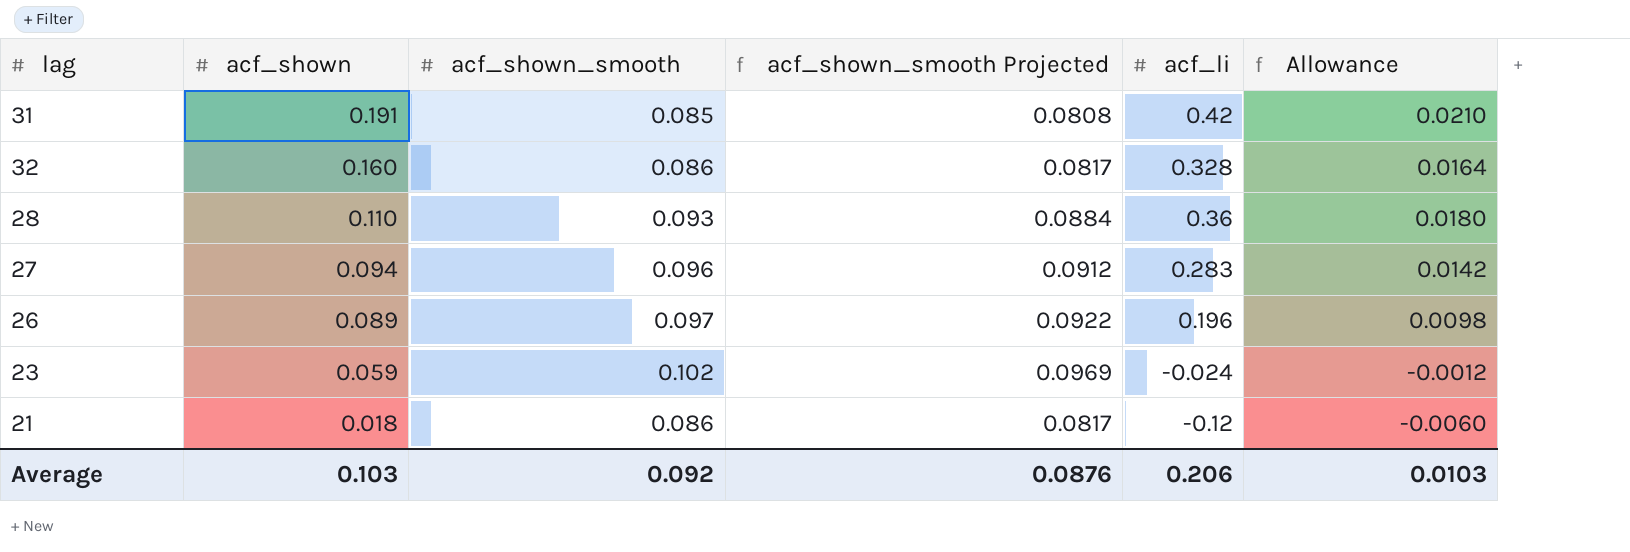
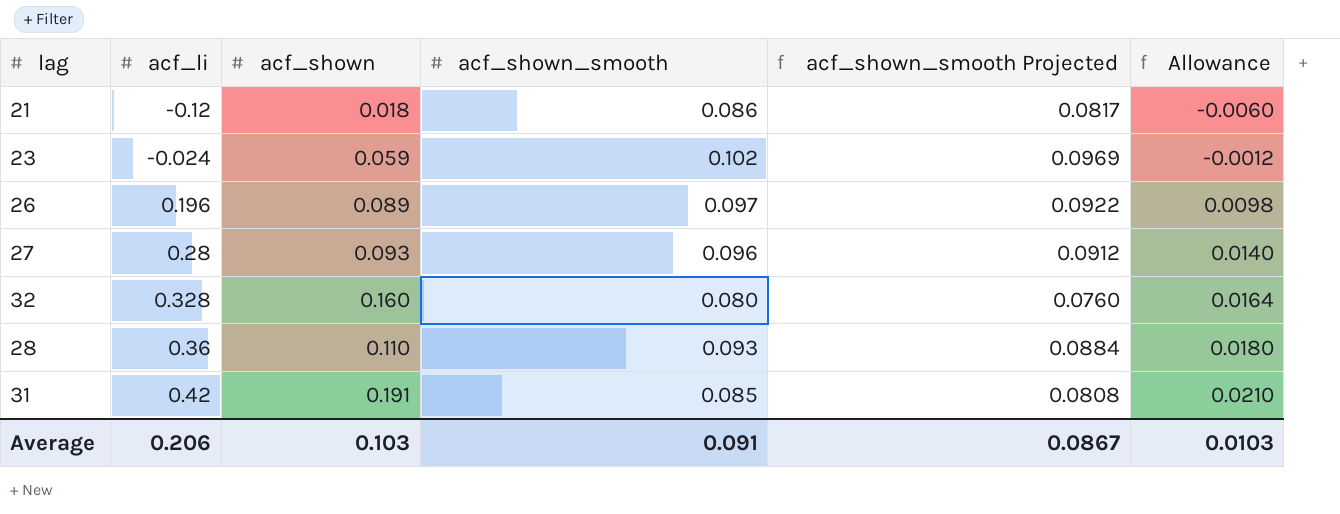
row order: acf_shown descending -> acf_li ascending
column acf_li | position: 5 -> 2
27 | acf_li: 0.283 -> 0.28
27 | acf_shown: 0.094 -> 0.093
27 | Allowance: 0.0142 -> 0.0140
32 | acf_shown_smooth: 0.086 -> 0.080
32 | acf_shown_smooth Projected: 0.0817 -> 0.0760
Average | acf_shown_smooth: 0.092 -> 0.091
Average | acf_shown_smooth Projected: 0.0876 -> 0.0867

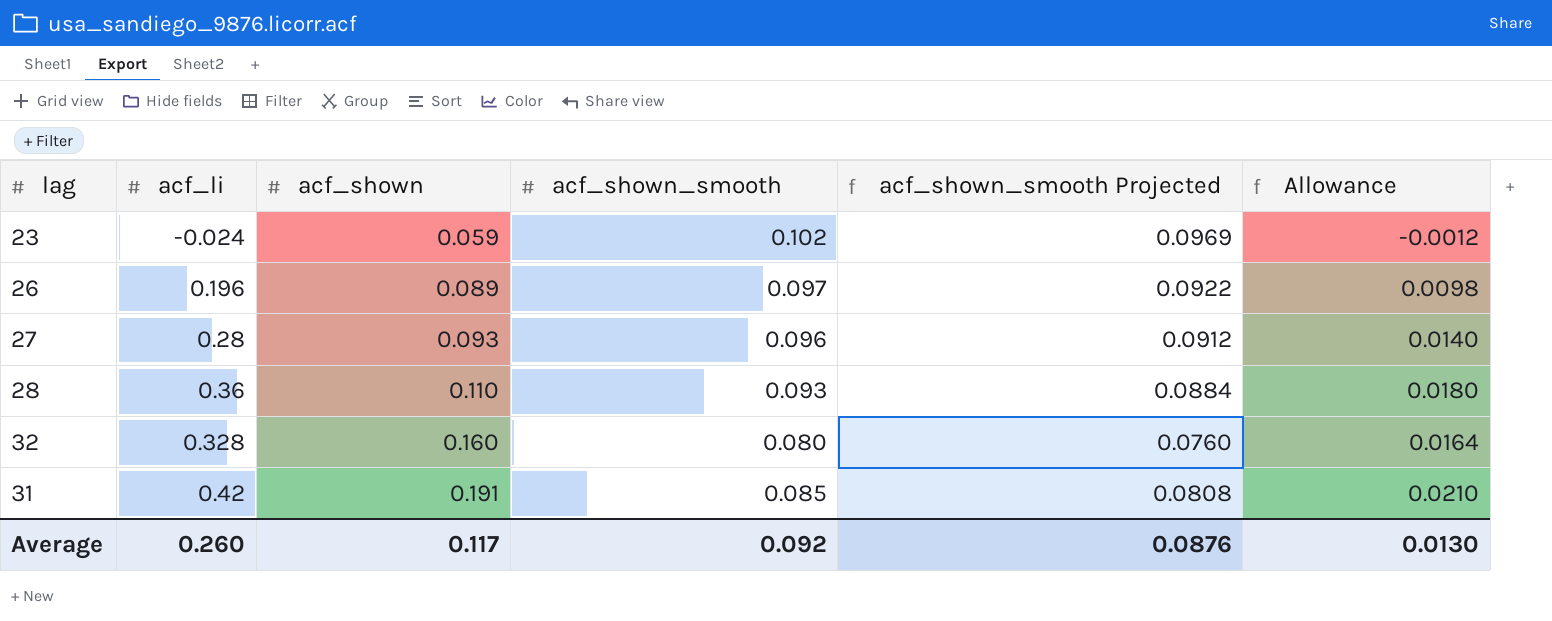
row order: acf_li ascending -> acf_shown ascending
row 21: -0.12 | 0.018 | 0.086 | 0.0817 | -0.0060 -> none
Average | acf_li: 0.206 -> 0.260
Average | acf_shown: 0.103 -> 0.117
Average | acf_shown_smooth: 0.091 -> 0.092
Average | acf_shown_smooth Projected: 0.0867 -> 0.0876
Average | Allowance: 0.0103 -> 0.0130

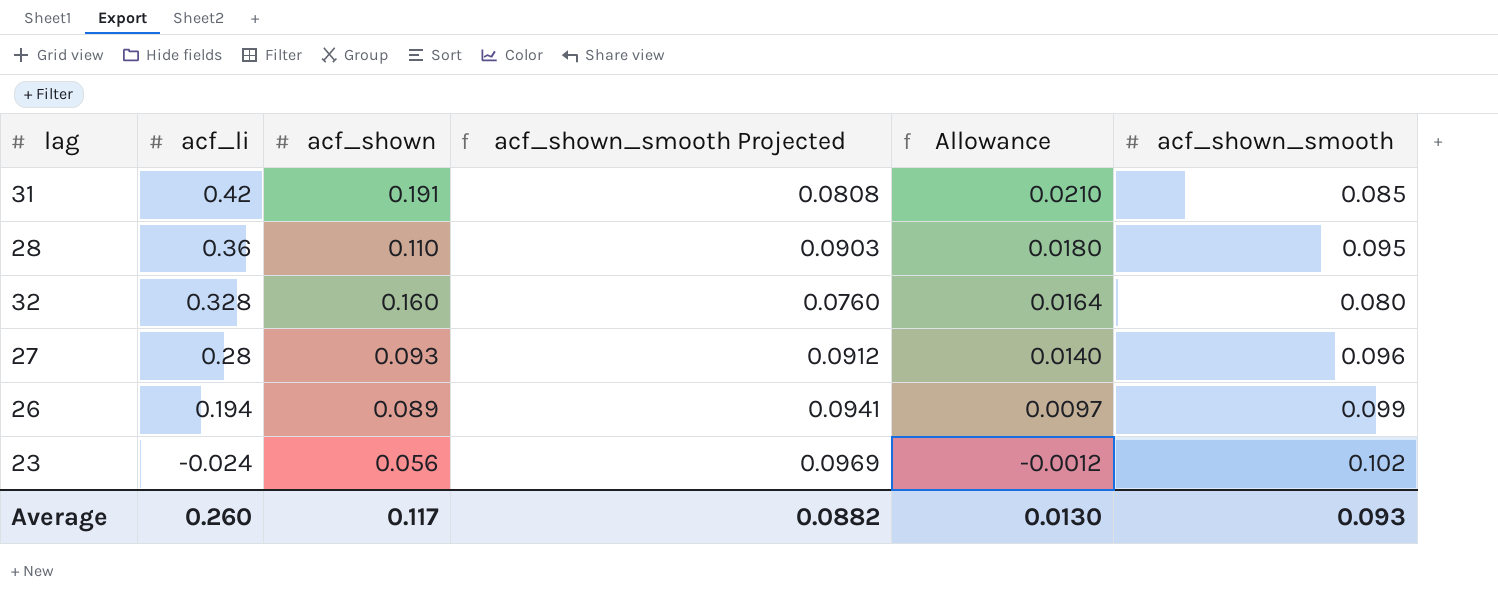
row order: acf_shown ascending -> acf_li descending
column acf_shown_smooth | position: 4 -> 6
28 | acf_shown_smooth Projected: 0.0884 -> 0.0903
28 | acf_shown_smooth: 0.093 -> 0.095
26 | acf_li: 0.196 -> 0.194
26 | acf_shown_smooth Projected: 0.0922 -> 0.0941
26 | Allowance: 0.0098 -> 0.0097
26 | acf_shown_smooth: 0.097 -> 0.099
23 | acf_shown: 0.059 -> 0.056
Average | acf_shown_smooth Projected: 0.0876 -> 0.0882
Average | acf_shown_smooth: 0.092 -> 0.093

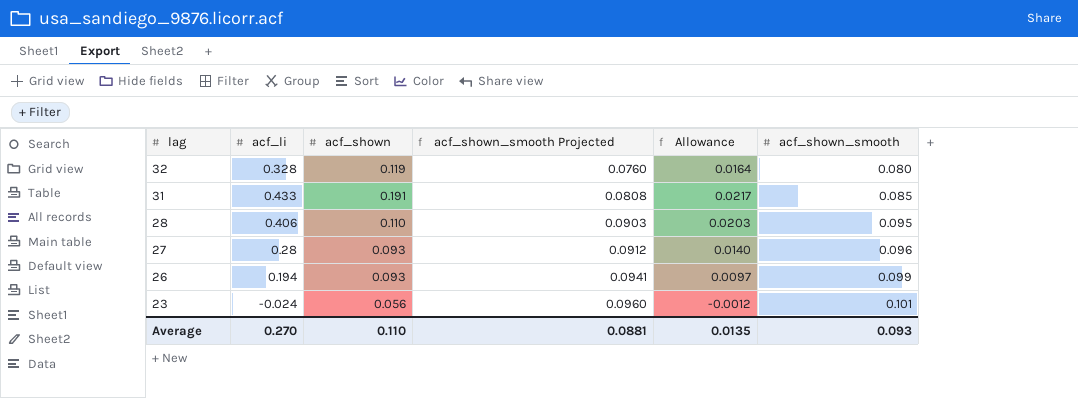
row order: acf_li descending -> lag descending
32 | acf_shown: 0.160 -> 0.119
31 | acf_li: 0.42 -> 0.433
31 | Allowance: 0.0210 -> 0.0217
28 | acf_li: 0.36 -> 0.406
28 | Allowance: 0.0180 -> 0.0203
26 | acf_shown: 0.089 -> 0.093
23 | acf_shown_smooth Projected: 0.0969 -> 0.0960
23 | acf_shown_smooth: 0.102 -> 0.101
Average | acf_li: 0.260 -> 0.270
Average | acf_shown: 0.117 -> 0.110
Average | acf_shown_smooth Projected: 0.0882 -> 0.0881
Average | Allowance: 0.0130 -> 0.0135

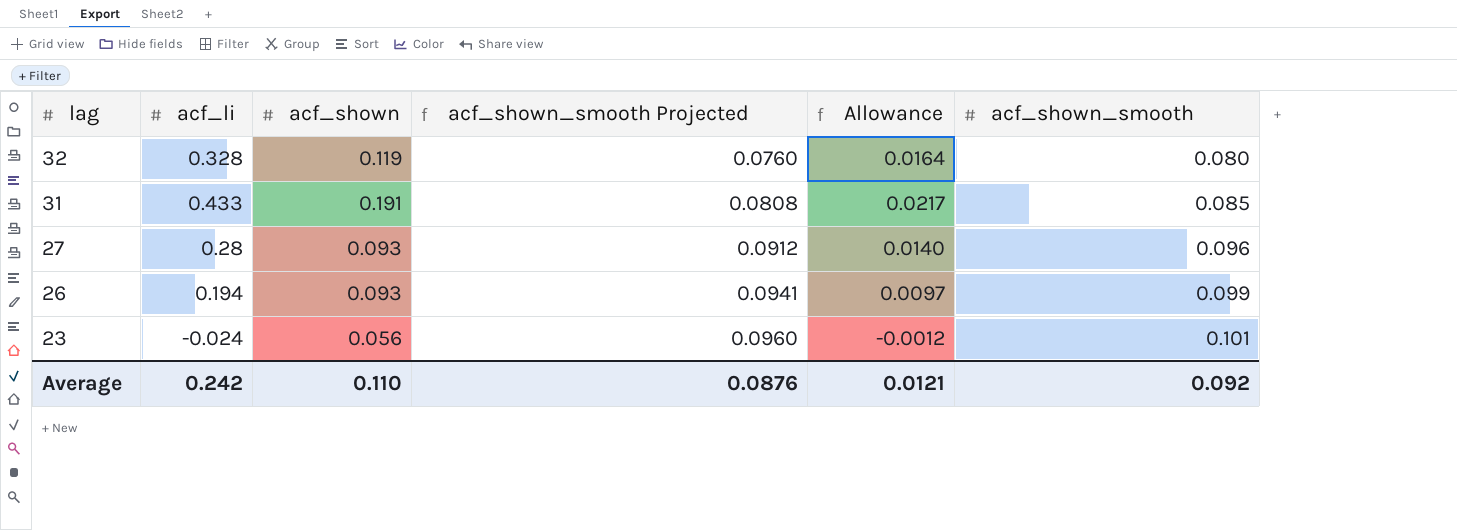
row 28: 0.406 | 0.110 | 0.0903 | 0.0203 | 0.095 -> none
Average | acf_li: 0.270 -> 0.242
Average | acf_shown_smooth Projected: 0.0881 -> 0.0876
Average | Allowance: 0.0135 -> 0.0121
Average | acf_shown_smooth: 0.093 -> 0.092

